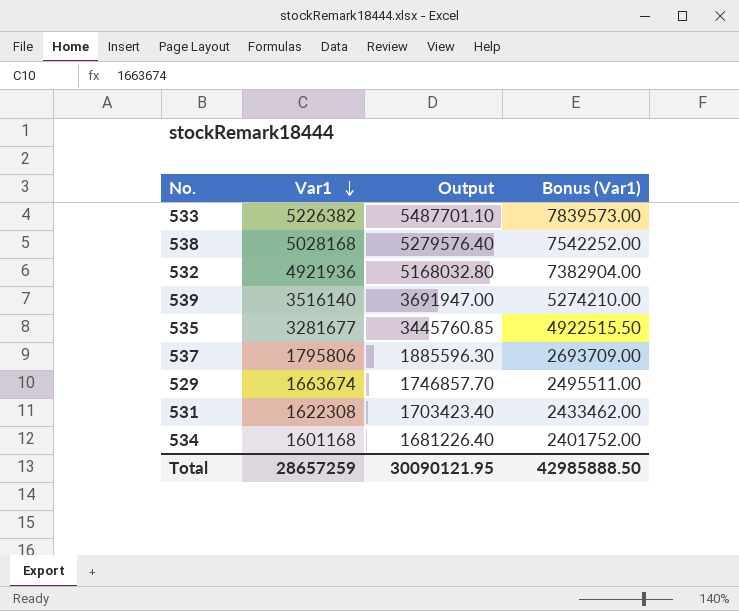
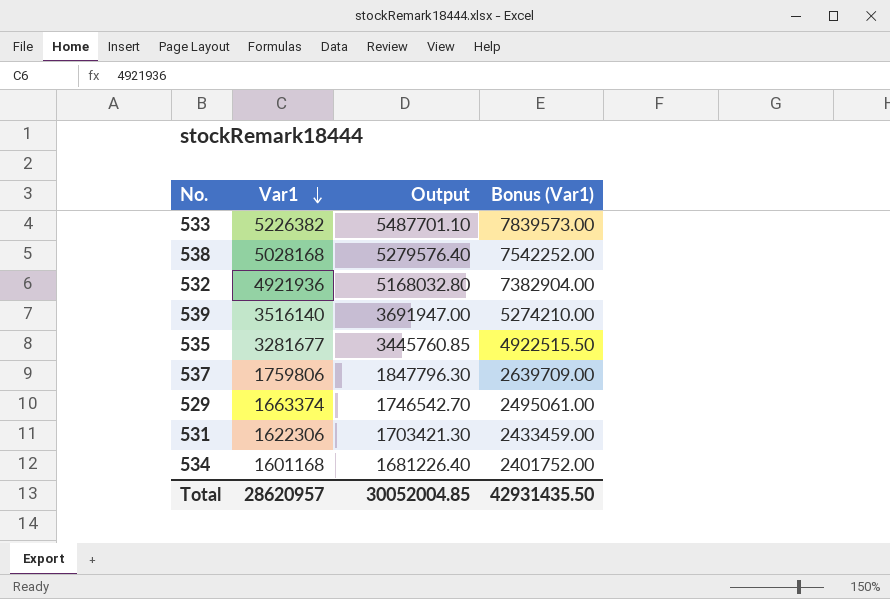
537 | Var1: 1795806 -> 1759806
537 | Output: 1885596.30 -> 1847796.30
537 | Bonus (Var1): 2693709.00 -> 2639709.00
529 | Var1: 1663674 -> 1663374
529 | Output: 1746857.70 -> 1746542.70
529 | Bonus (Var1): 2495511.00 -> 2495061.00
531 | Var1: 1622308 -> 1622306
531 | Output: 1703423.40 -> 1703421.30
531 | Bonus (Var1): 2433462.00 -> 2433459.00
Total | Var1: 28657259 -> 28620957
Total | Output: 30090121.95 -> 30052004.85
Total | Bonus (Var1): 42985888.50 -> 42931435.50

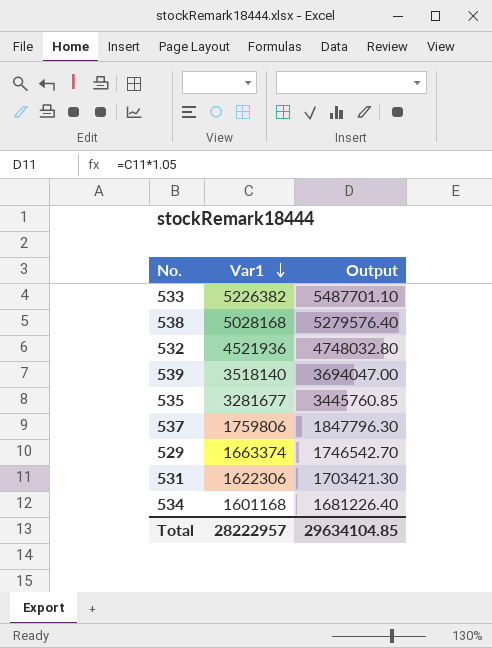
column Bonus (Var1) | formula: [Var1] * 1.5 -> none
532 | Var1: 4921936 -> 4521936
532 | Output: 5168032.80 -> 4748032.80
539 | Var1: 3516140 -> 3518140
539 | Output: 3691947.00 -> 3694047.00
Total | Var1: 28620957 -> 28222957
Total | Output: 30052004.85 -> 29634104.85

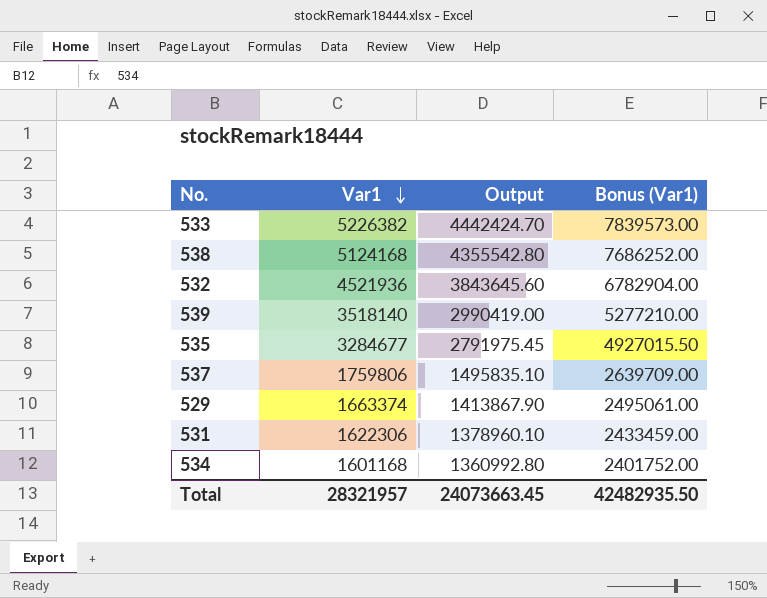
column Output | formula: [Var1] * 1.05 -> [Var1] * 0.85
column Bonus (Var1) | formula: none -> [Var1] * 1.5
538 | Var1: 5028168 -> 5124168
535 | Var1: 3281677 -> 3284677
Total | Var1: 28222957 -> 28321957
Total | Output: 29634104.85 -> 24073663.45

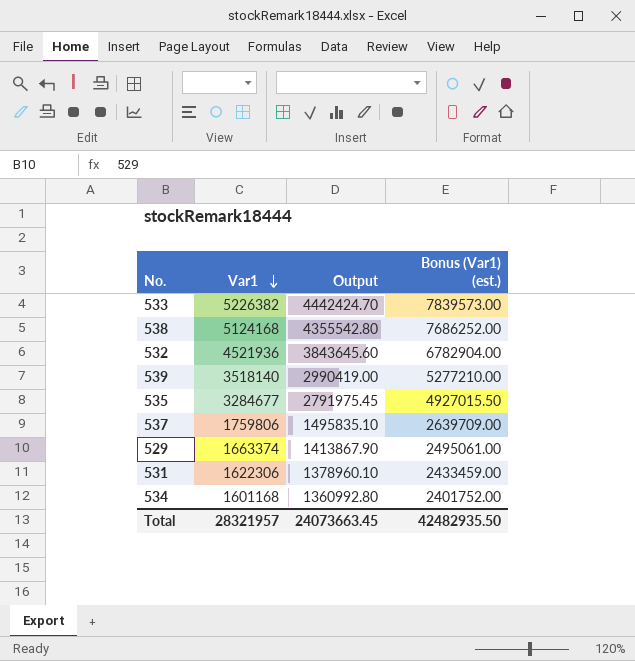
column name: Bonus (Var1) -> Bonus (Var1) (est.)

